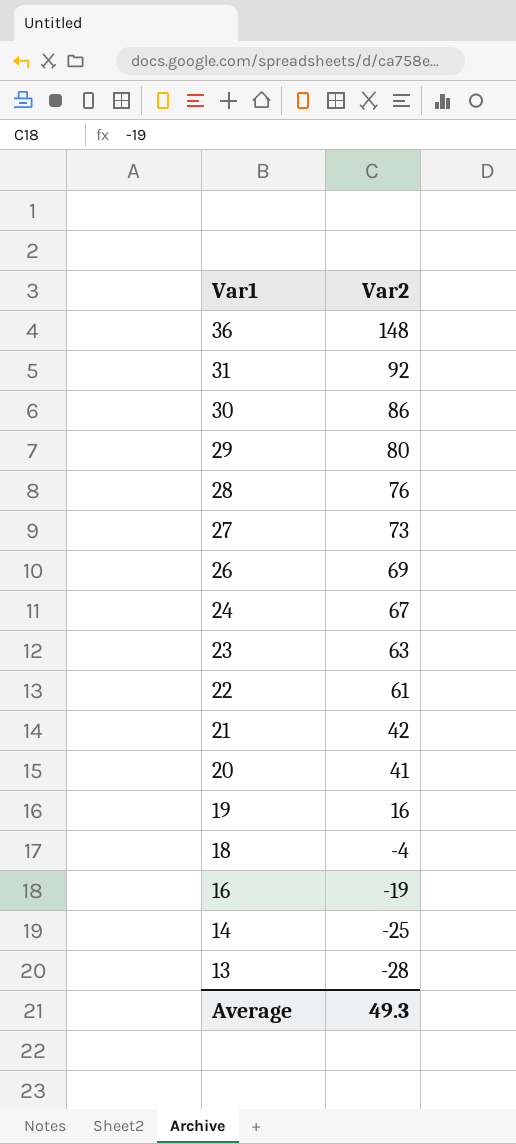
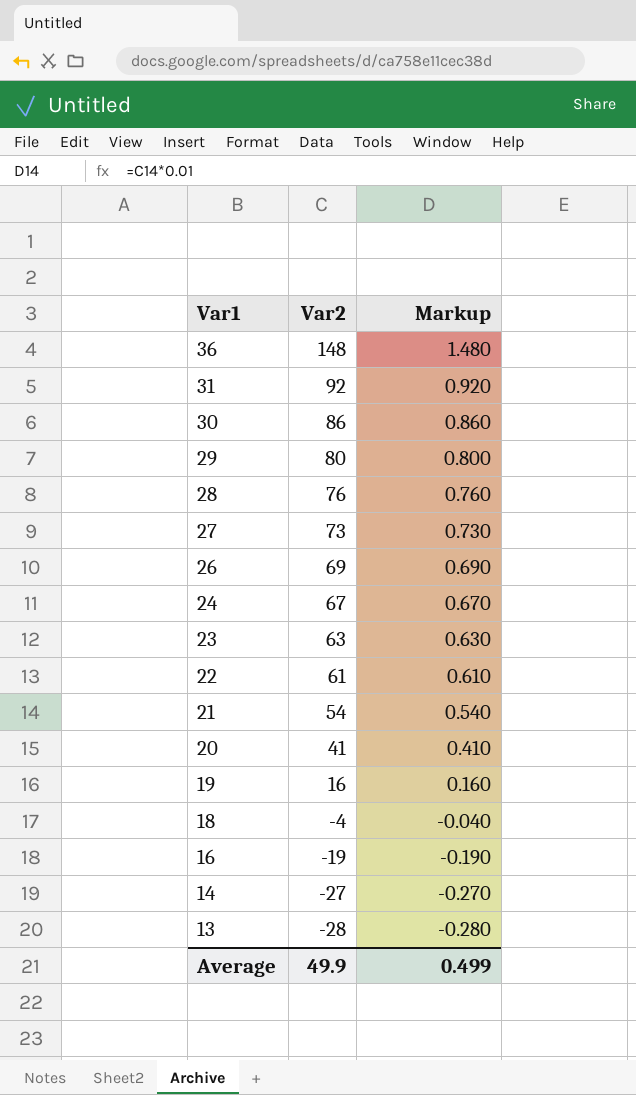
column Markup | formula: none -> [Var2] * 0.01
21 | Var2: 42 -> 54
14 | Var2: -25 -> -27
Average | Var2: 49.3 -> 49.9

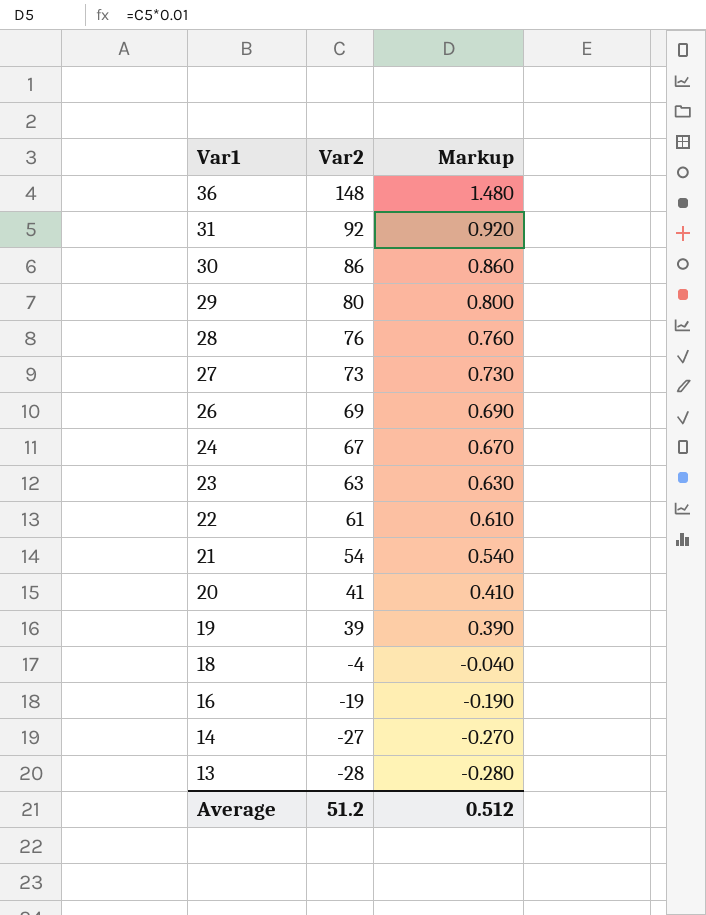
19 | Var2: 16 -> 39
19 | Markup: 0.160 -> 0.390
Average | Var2: 49.9 -> 51.2
Average | Markup: 0.499 -> 0.512

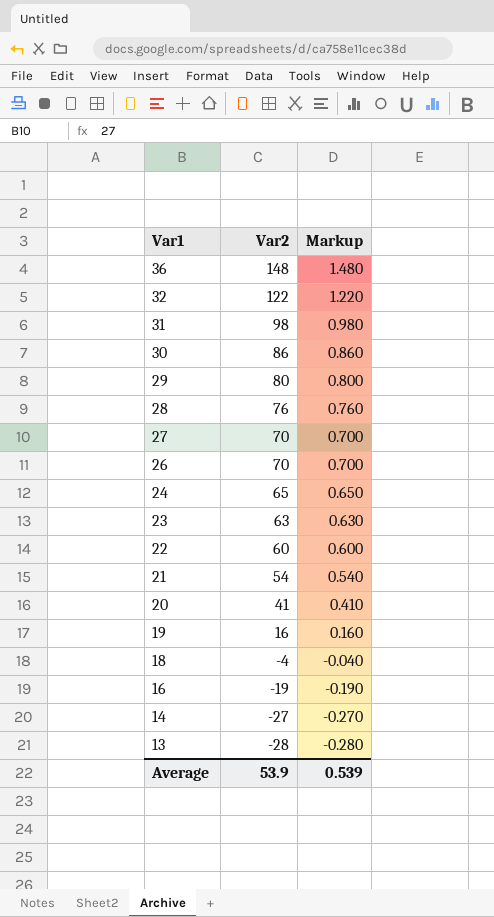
row 32: none -> 122 | 1.220
31 | Var2: 92 -> 98
31 | Markup: 0.920 -> 0.980
27 | Var2: 73 -> 70
27 | Markup: 0.730 -> 0.700
26 | Var2: 69 -> 70
26 | Markup: 0.690 -> 0.700
24 | Var2: 67 -> 65
24 | Markup: 0.670 -> 0.650
22 | Var2: 61 -> 60
22 | Markup: 0.610 -> 0.600
19 | Var2: 39 -> 16
19 | Markup: 0.390 -> 0.160
Average | Var2: 51.2 -> 53.9
Average | Markup: 0.512 -> 0.539

